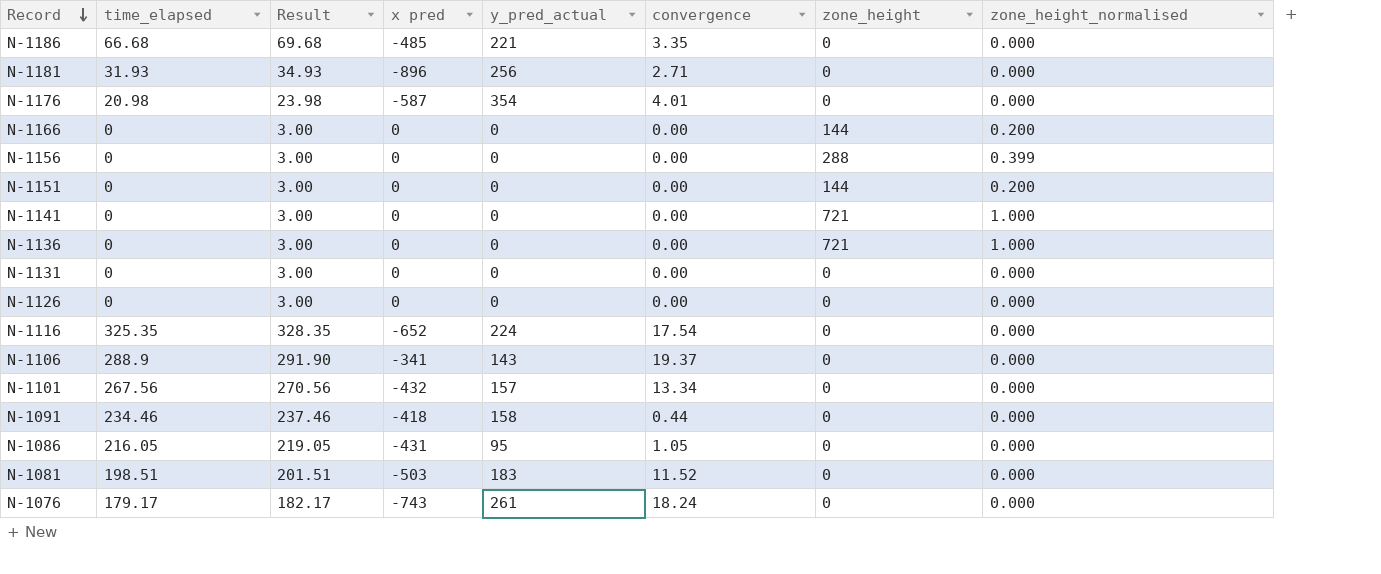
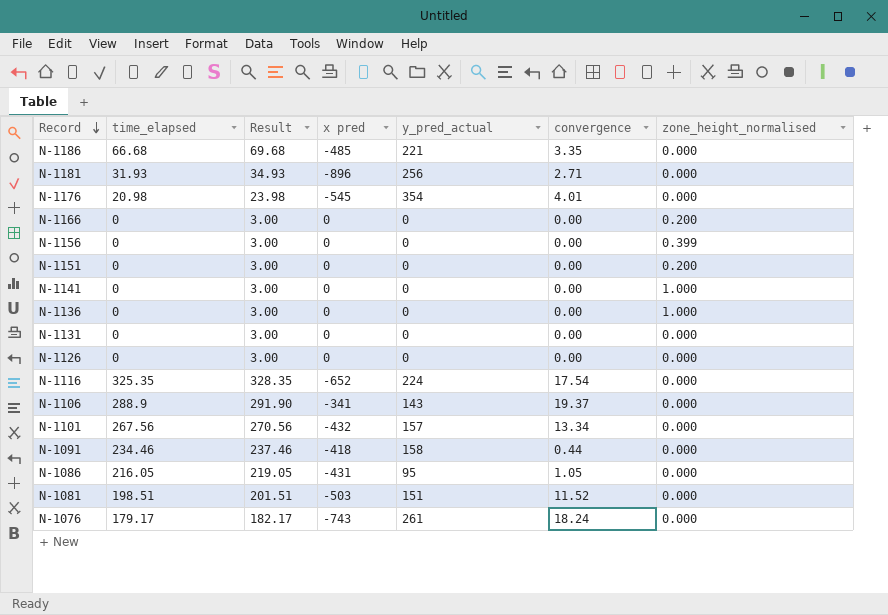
column zone_height | position: 7 -> none
N-1176 | x pred: -587 -> -545
N-1081 | y_pred_actual: 183 -> 151

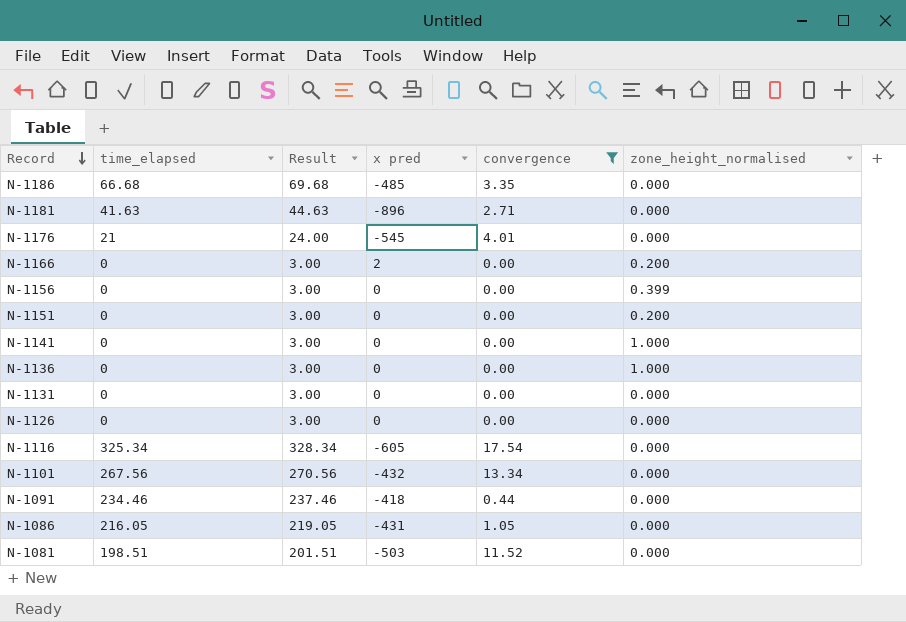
filter: none -> convergence <= 17.54
column y_pred_actual | position: 5 -> none
N-1181 | time_elapsed: 31.93 -> 41.63
N-1181 | Result: 34.93 -> 44.63
N-1176 | time_elapsed: 20.98 -> 21
N-1176 | Result: 23.98 -> 24.00
N-1166 | x pred: 0 -> 2
N-1116 | time_elapsed: 325.35 -> 325.34
N-1116 | Result: 328.35 -> 328.34
N-1116 | x pred: -652 -> -605

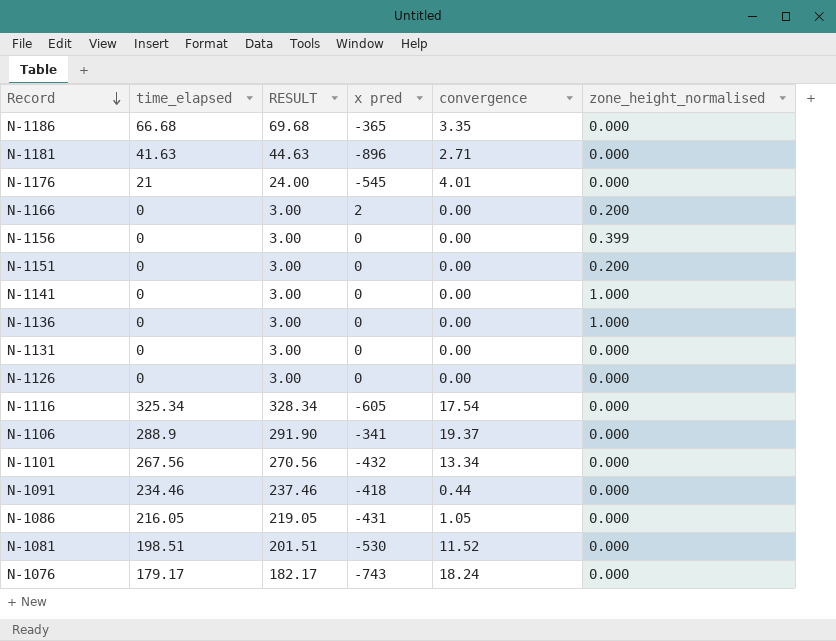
filter: convergence <= 17.54 -> none
column name: Result -> RESULT
N-1186 | x pred: -485 -> -365
N-1081 | x pred: -503 -> -530

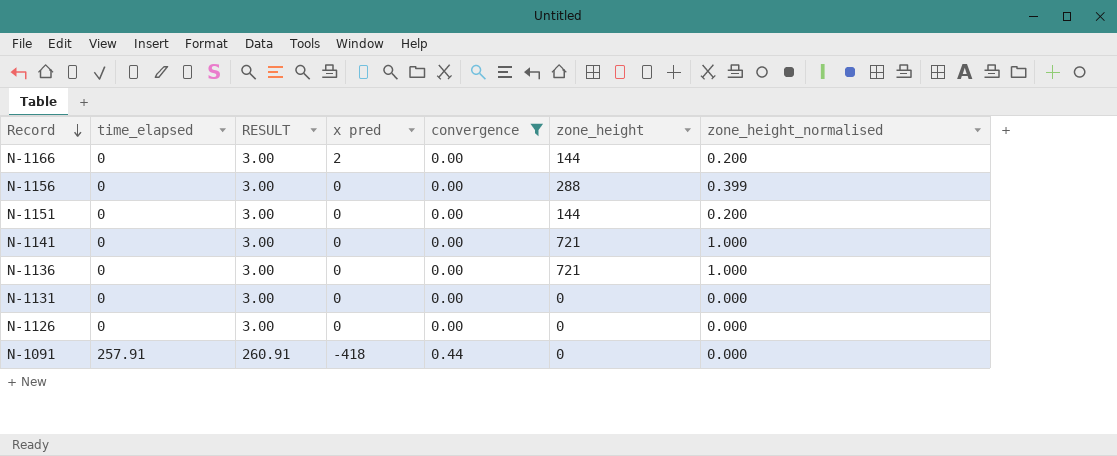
filter: none -> convergence <= 0.44
column zone_height | position: none -> 6
N-1091 | time_elapsed: 234.46 -> 257.91
N-1091 | RESULT: 237.46 -> 260.91

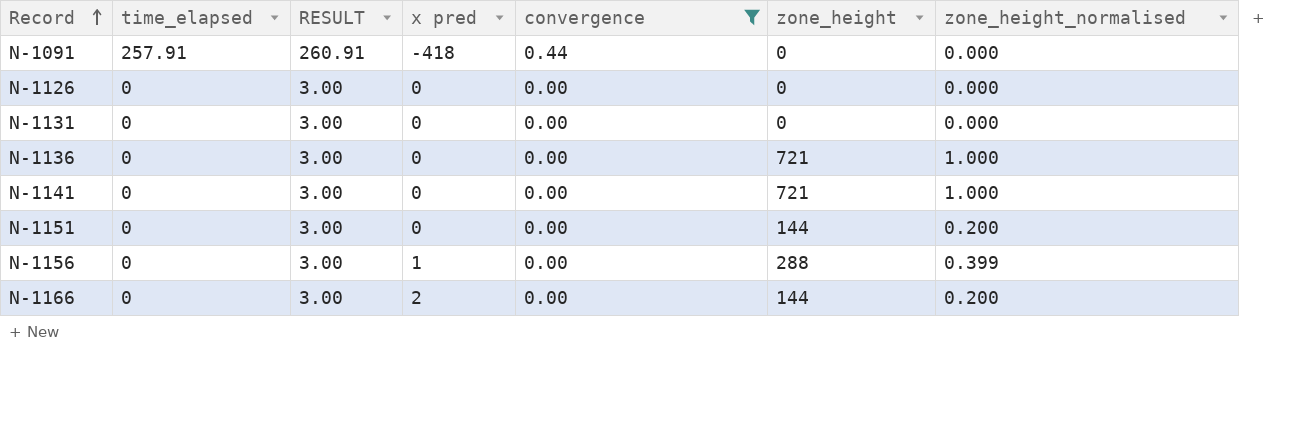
row order: Record descending -> Record ascending
N-1156 | x pred: 0 -> 1

